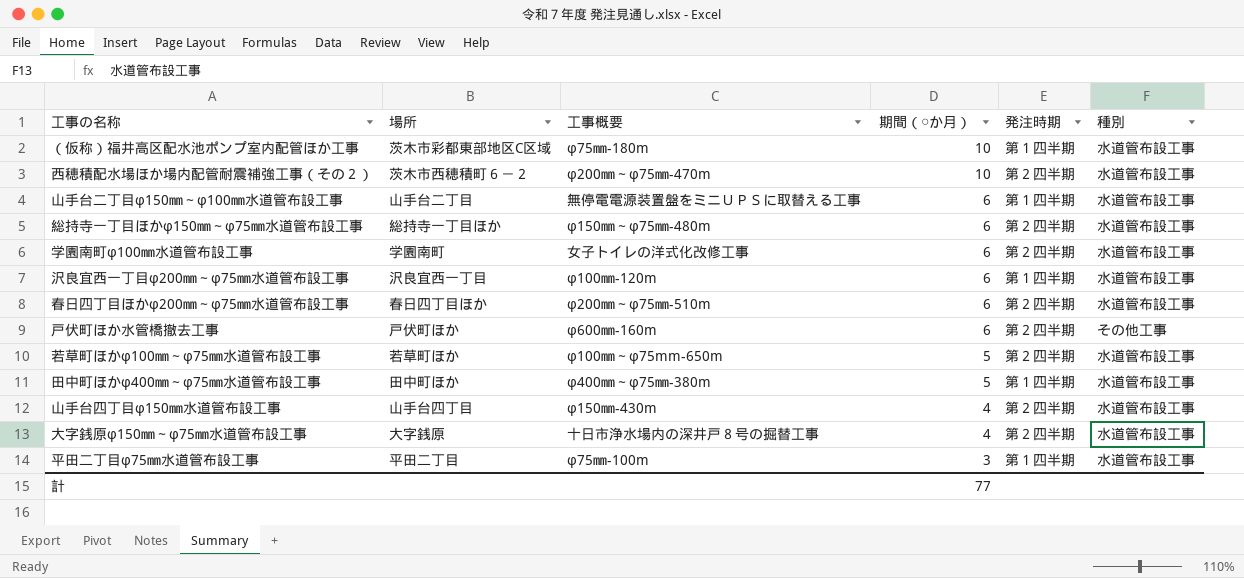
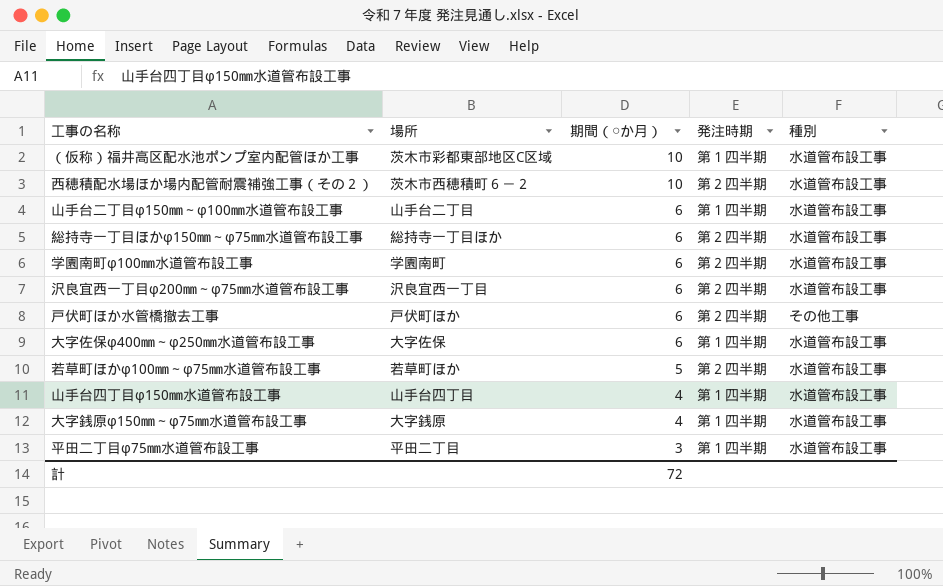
column 工事概要 | position: 3 -> none
row 春日四丁目ほかφ200㎜～φ75㎜水道管布設工事: 春日四丁目ほか | φ200㎜～φ75㎜-510m | 6 | 第２四半期 | 水道管布設工事 -> none
row 田中町ほかφ400㎜～φ75㎜水道管布設工事: 田中町ほか | φ400㎜～φ75㎜-380m | 5 | 第１四半期 | 水道管布設工事 -> none
沢良宜西一丁目φ200㎜～φ75㎜水道管布設工事 | 発注時期: 第１四半期 -> 第２四半期
row 大字佐保φ400㎜～φ250㎜水道管布設工事: none -> 大字佐保 | 6 | 第１四半期 | 水道管布設工事
山手台四丁目φ150㎜水道管布設工事 | 発注時期: 第２四半期 -> 第１四半期
大字銭原φ150㎜～φ75㎜水道管布設工事 | 発注時期: 第２四半期 -> 第１四半期
計 | 期間（○か月）: 77 -> 72

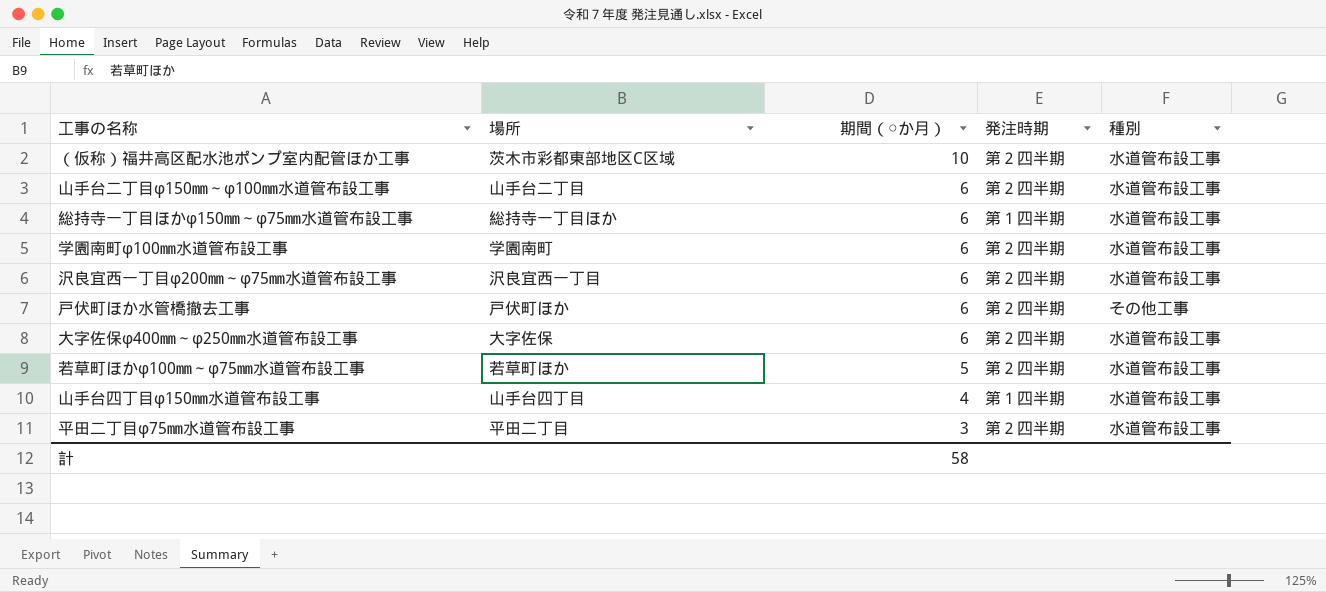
row 西穂積配水場ほか場内配管耐震補強工事（その２）: 茨木市西穂積町６－２ | 10 | 第２四半期 | 水道管布設工事 -> none
row 大字銭原φ150㎜～φ75㎜水道管布設工事: 大字銭原 | 4 | 第１四半期 | 水道管布設工事 -> none
（仮称）福井高区配水池ポンプ室内配管ほか工事 | 発注時期: 第１四半期 -> 第２四半期
山手台二丁目φ150㎜～φ100㎜水道管布設工事 | 発注時期: 第１四半期 -> 第２四半期
総持寺一丁目ほかφ150㎜～φ75㎜水道管布設工事 | 発注時期: 第２四半期 -> 第１四半期
大字佐保φ400㎜～φ250㎜水道管布設工事 | 発注時期: 第１四半期 -> 第２四半期
平田二丁目φ75㎜水道管布設工事 | 発注時期: 第１四半期 -> 第２四半期
計 | 期間（○か月）: 72 -> 58

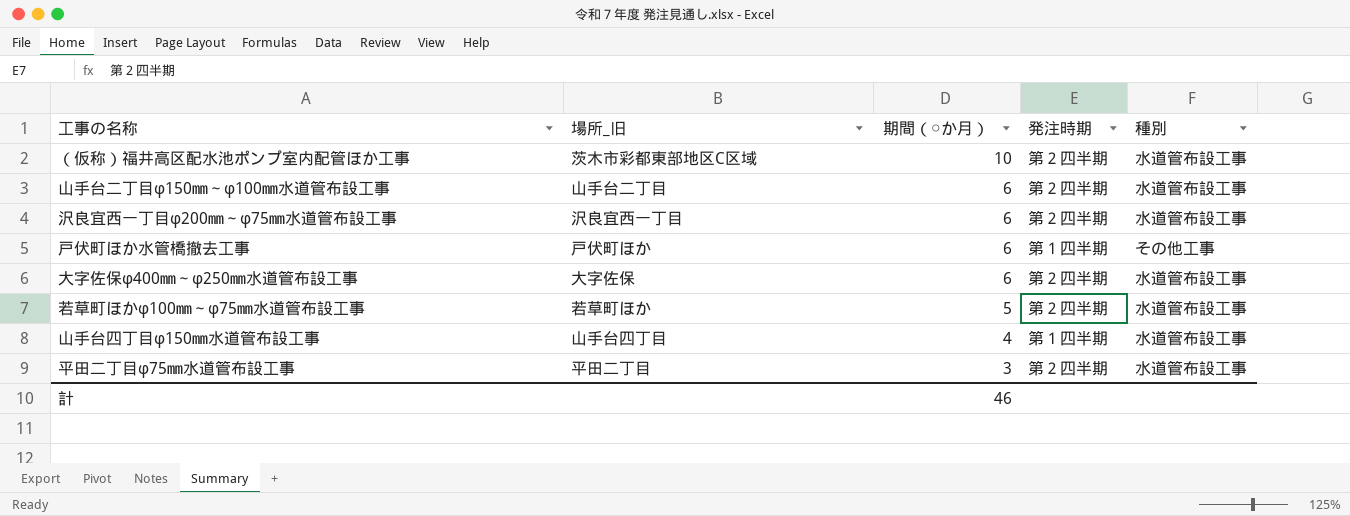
column name: 場所 -> 場所_旧
row 総持寺一丁目ほかφ150㎜～φ75㎜水道管布設工事: 総持寺一丁目ほか | 6 | 第１四半期 | 水道管布設工事 -> none
row 学園南町φ100㎜水道管布設工事: 学園南町 | 6 | 第２四半期 | 水道管布設工事 -> none
戸伏町ほか水管橋撤去工事 | 発注時期: 第２四半期 -> 第１四半期
計 | 期間（○か月）: 58 -> 46

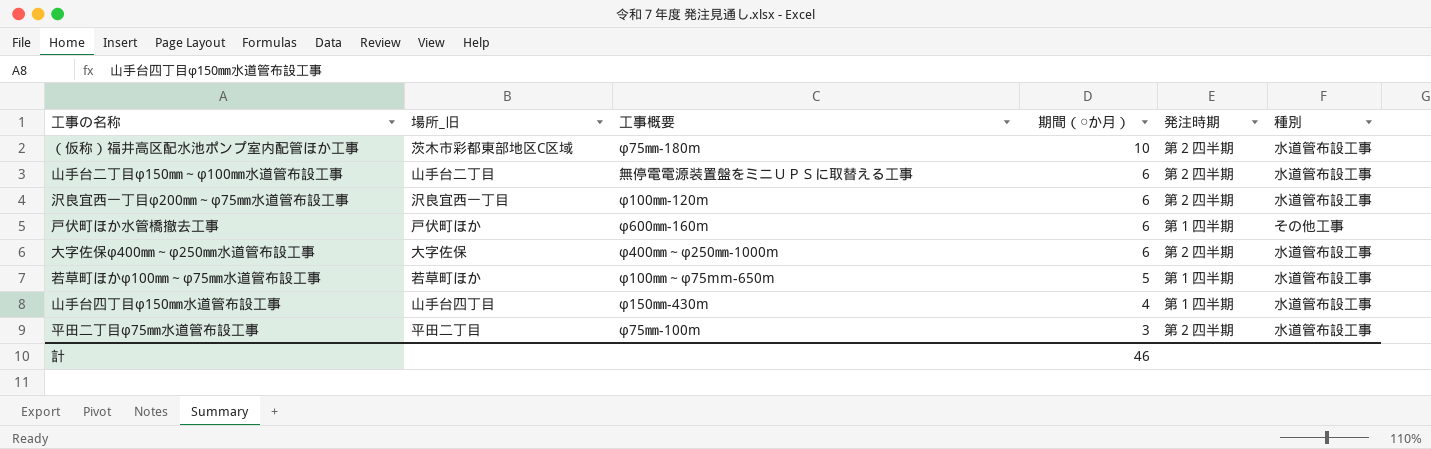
column 工事概要 | position: none -> 3
若草町ほかφ100㎜～φ75㎜水道管布設工事 | 発注時期: 第２四半期 -> 第１四半期

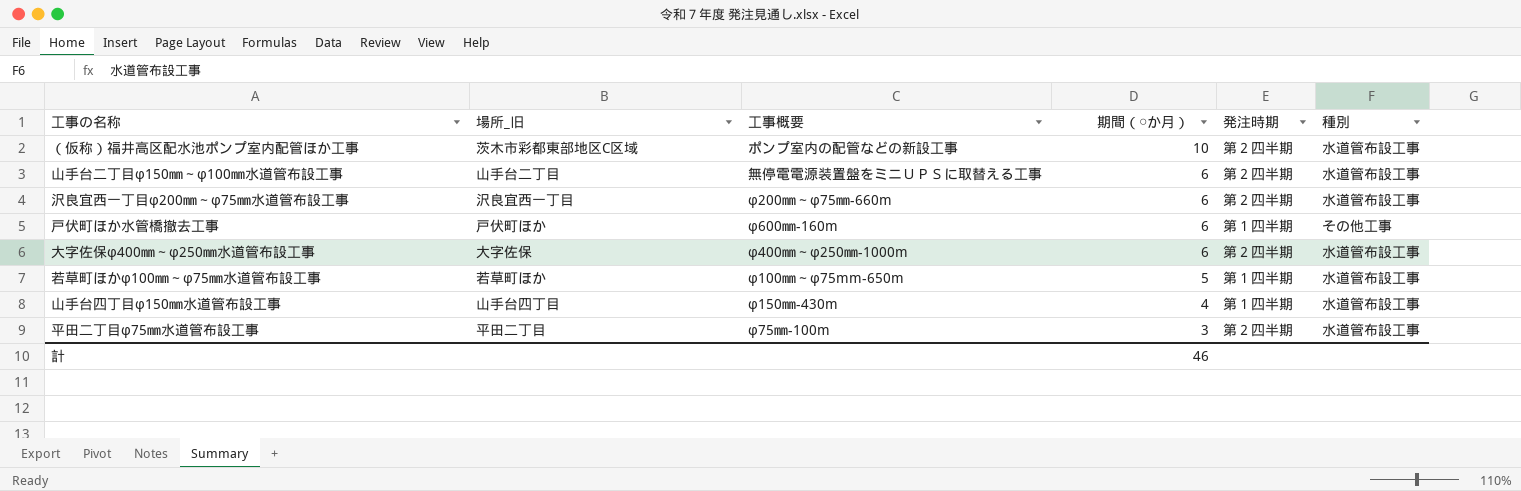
（仮称）福井高区配水池ポンプ室内配管ほか工事 | 工事概要: φ75㎜-180m -> ポンプ室内の配管などの新設工事
沢良宜西一丁目φ200㎜～φ75㎜水道管布設工事 | 工事概要: φ100㎜-120m -> φ200㎜～φ75㎜-660m

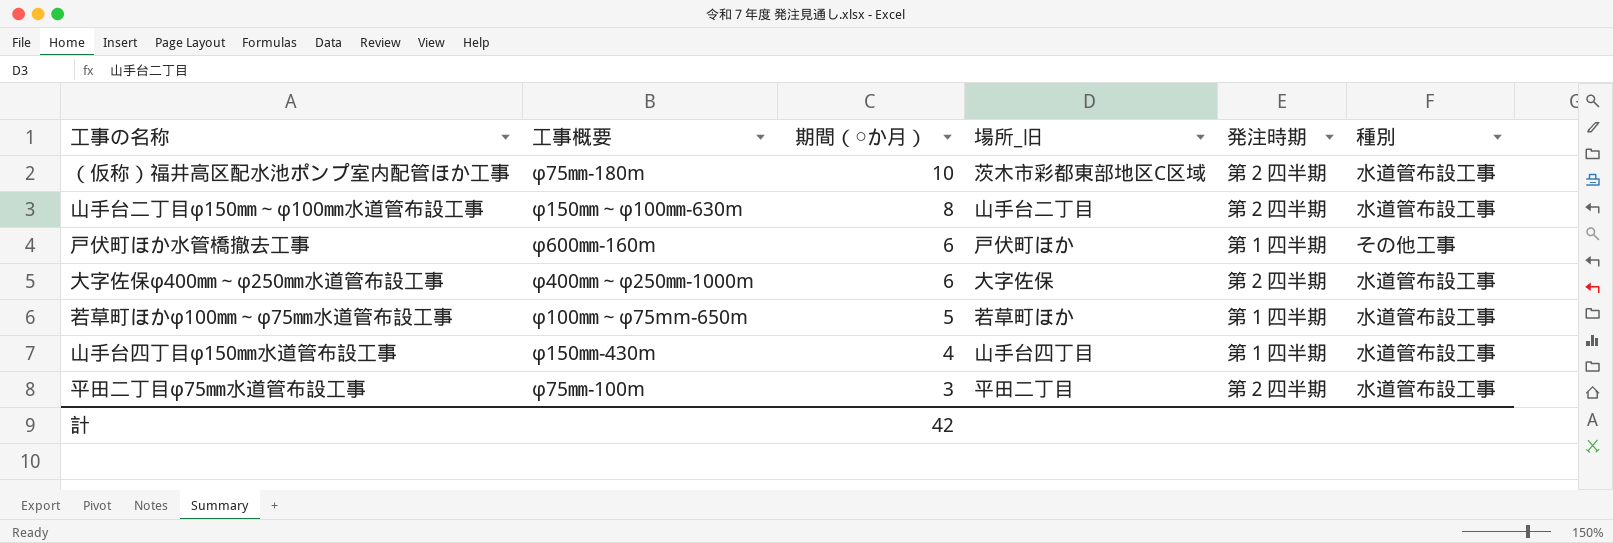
column 場所_旧 | position: 2 -> 4
row 沢良宜西一丁目φ200㎜～φ75㎜水道管布設工事: 沢良宜西一丁目 | φ200㎜～φ75㎜-660m | 6 | 第２四半期 | 水道管布設工事 -> none
（仮称）福井高区配水池ポンプ室内配管ほか工事 | 工事概要: ポンプ室内の配管などの新設工事 -> φ75㎜-180m
山手台二丁目φ150㎜～φ100㎜水道管布設工事 | 工事概要: 無停電電源装置盤をミニＵＰＳに取替える工事 -> φ150㎜～φ100㎜-630m
山手台二丁目φ150㎜～φ100㎜水道管布設工事 | 期間（○か月）: 6 -> 8
計 | 期間（○か月）: 46 -> 42

